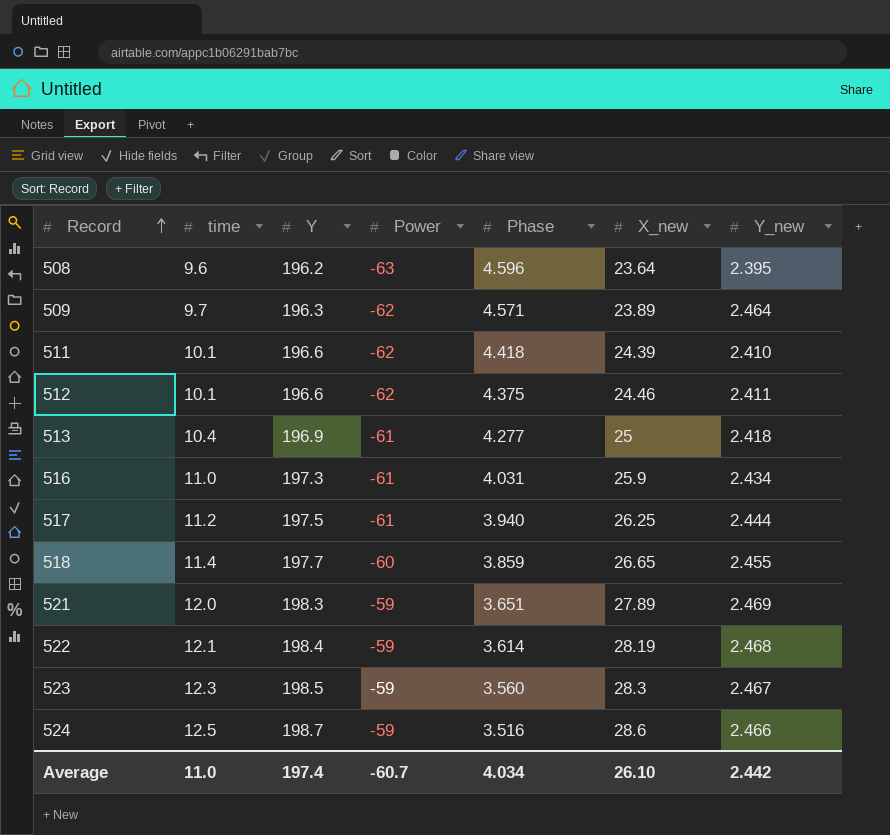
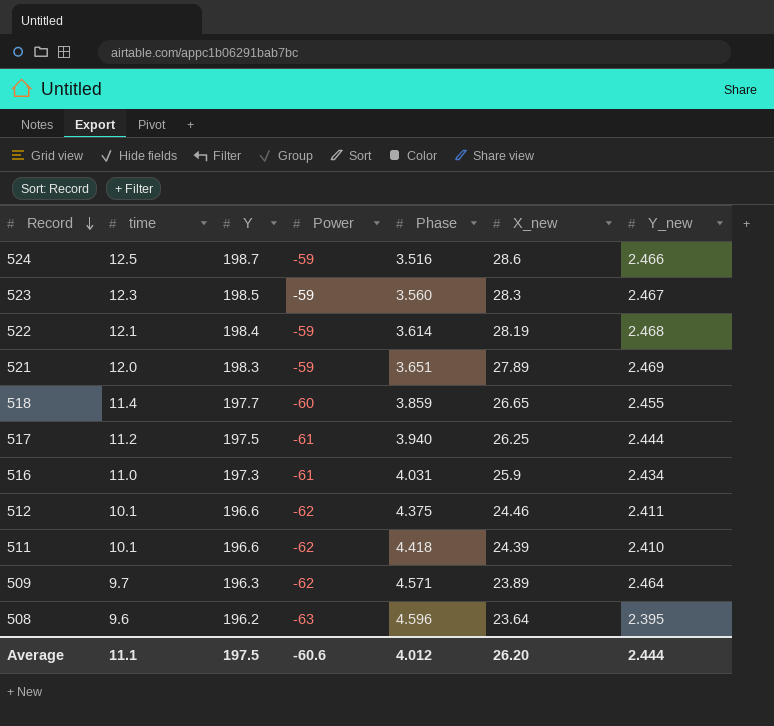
row order: Record ascending -> Record descending
row 513: 10.4 | 196.9 | -61 | 4.277 | 25 | 2.418 -> none
Average | time: 11.0 -> 11.1
Average | Y: 197.4 -> 197.5
Average | Power: -60.7 -> -60.6
Average | Phase: 4.034 -> 4.012
Average | X_new: 26.10 -> 26.20
Average | Y_new: 2.442 -> 2.444

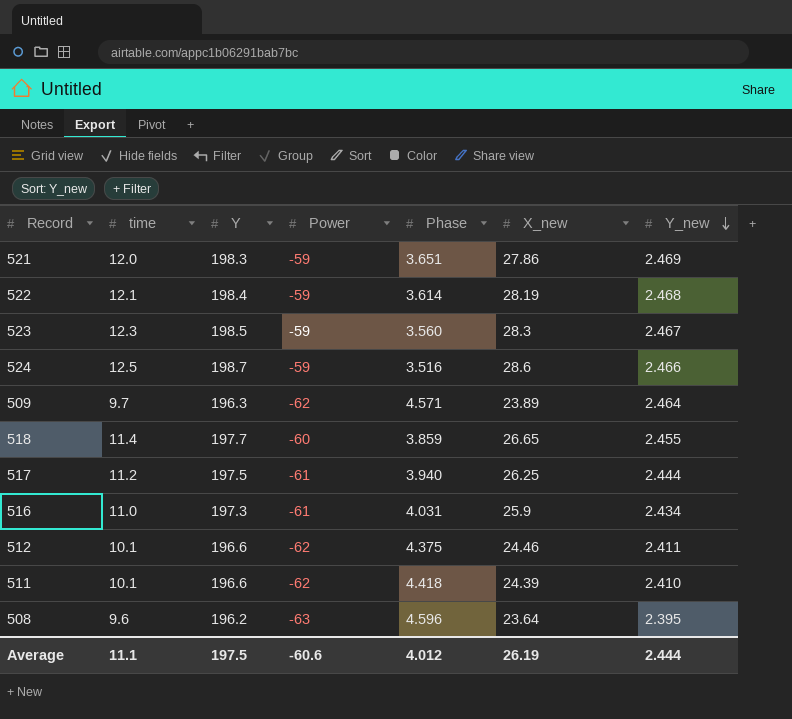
row order: Record descending -> Y_new descending
521 | X_new: 27.89 -> 27.86
Average | X_new: 26.20 -> 26.19

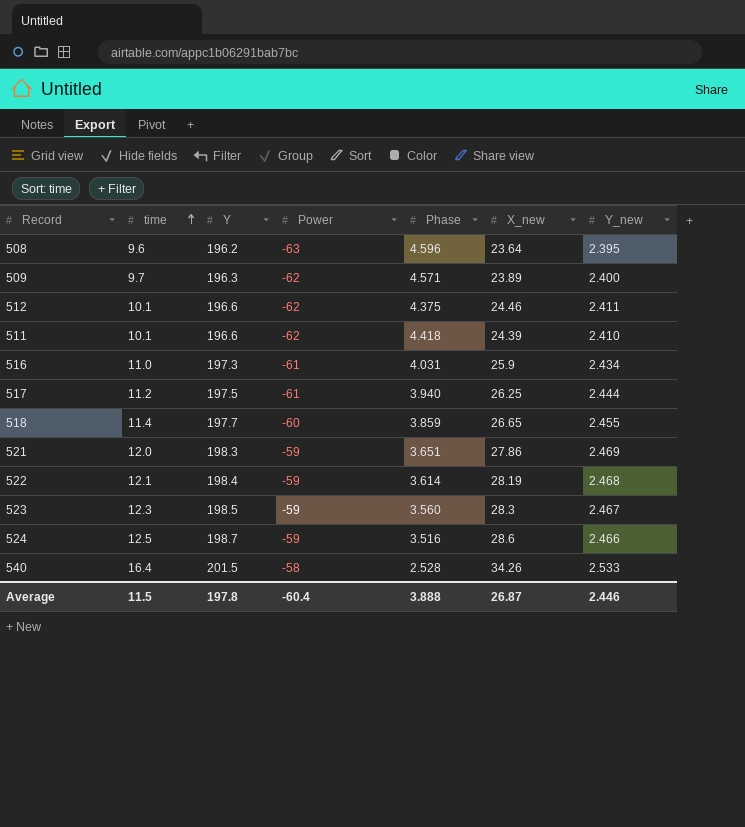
row order: Y_new descending -> time ascending
509 | Y_new: 2.464 -> 2.400
row 540: none -> 16.4 | 201.5 | -58 | 2.528 | 34.26 | 2.533
Average | time: 11.1 -> 11.5
Average | Y: 197.5 -> 197.8
Average | Power: -60.6 -> -60.4
Average | Phase: 4.012 -> 3.888
Average | X_new: 26.19 -> 26.87
Average | Y_new: 2.444 -> 2.446

